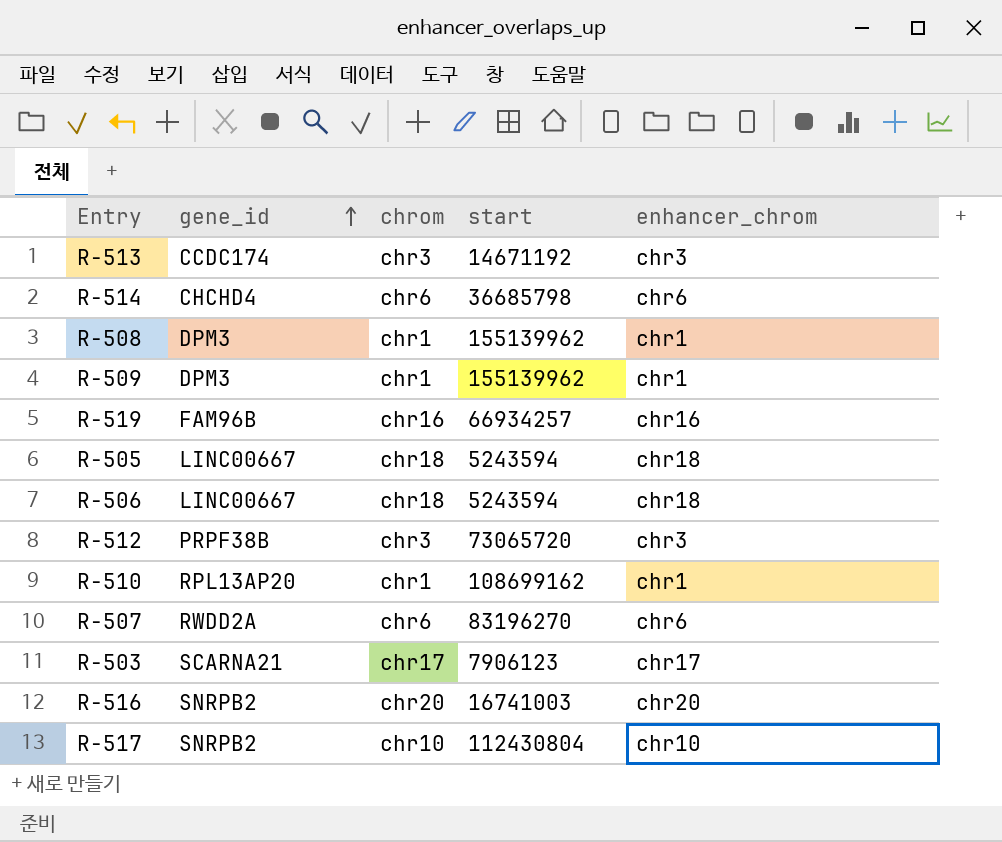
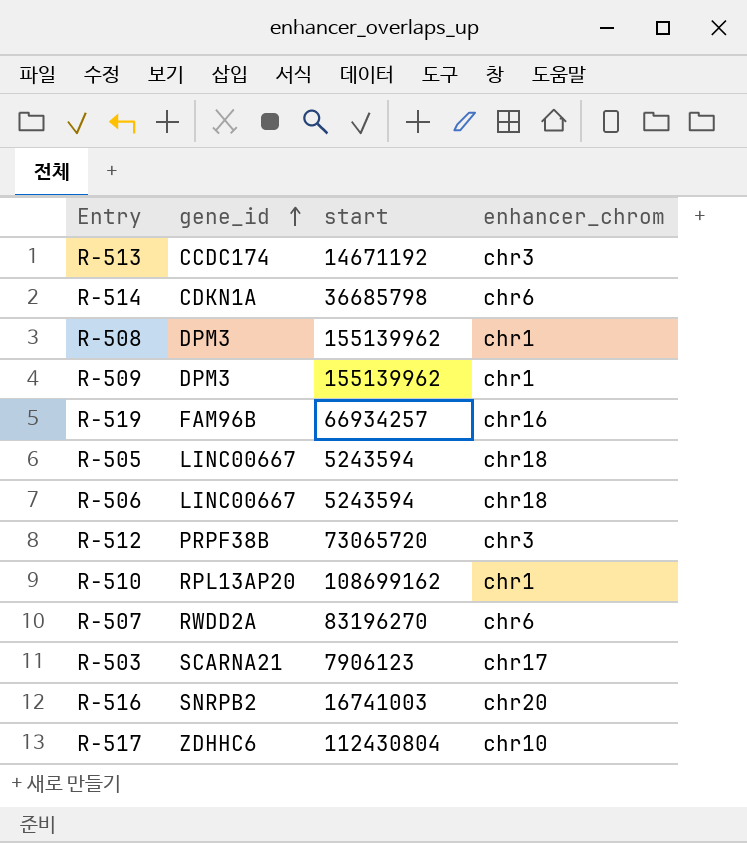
column chrom | position: 3 -> none
R-514 | gene_id: CHCHD4 -> CDKN1A
R-517 | gene_id: SNRPB2 -> ZDHHC6

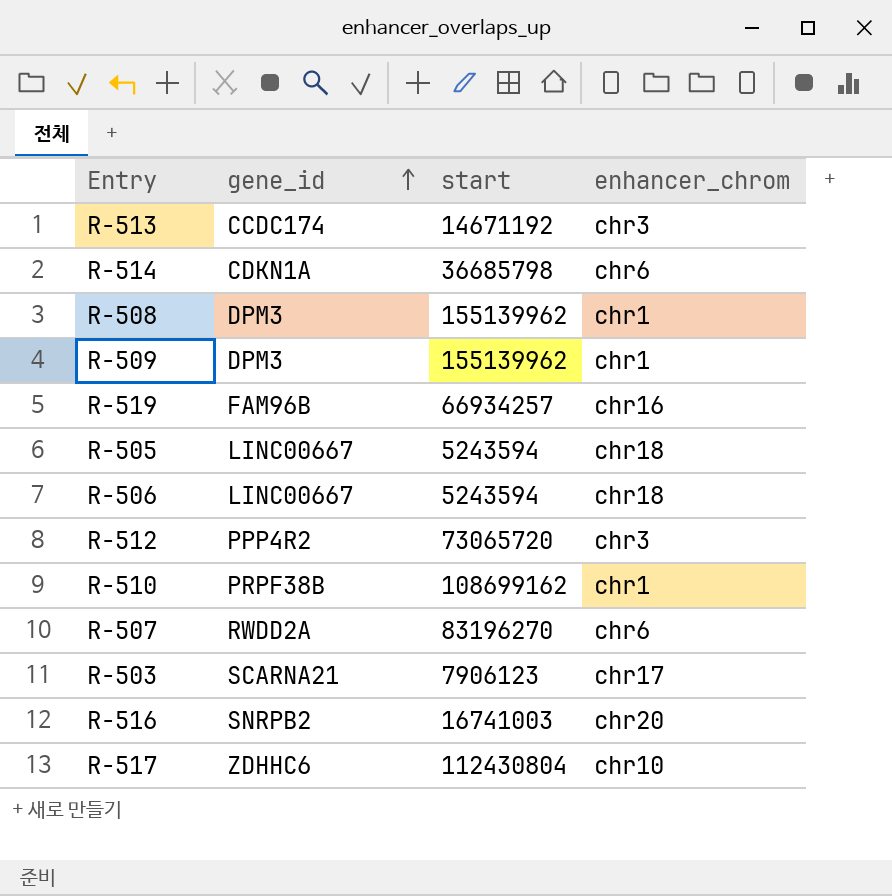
R-512 | gene_id: PRPF38B -> PPP4R2
R-510 | gene_id: RPL13AP20 -> PRPF38B

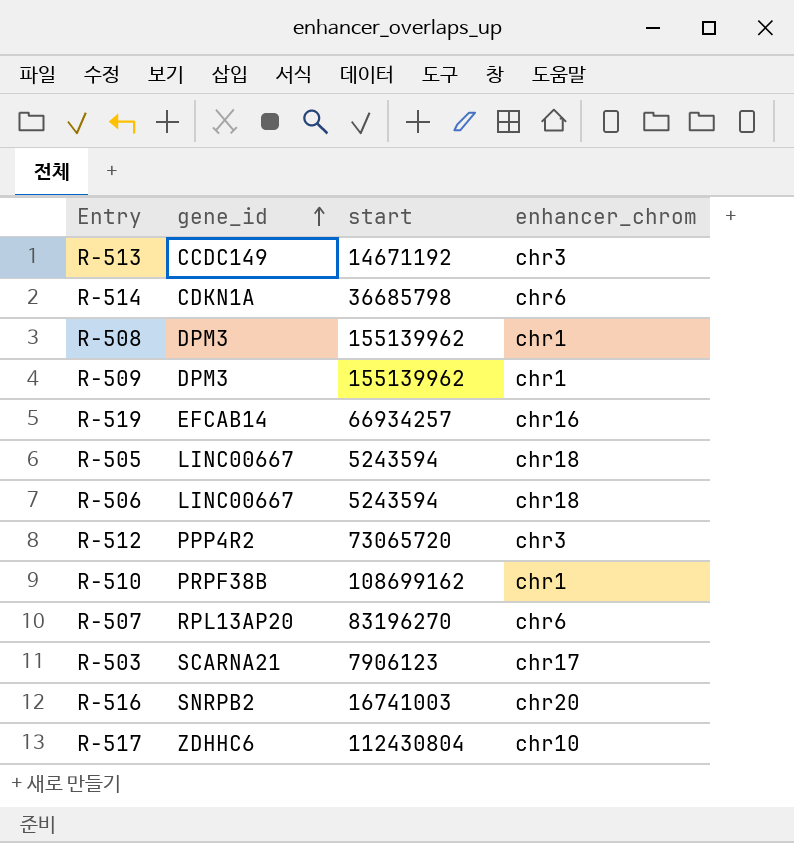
R-513 | gene_id: CCDC174 -> CCDC149
R-519 | gene_id: FAM96B -> EFCAB14
R-507 | gene_id: RWDD2A -> RPL13AP20

